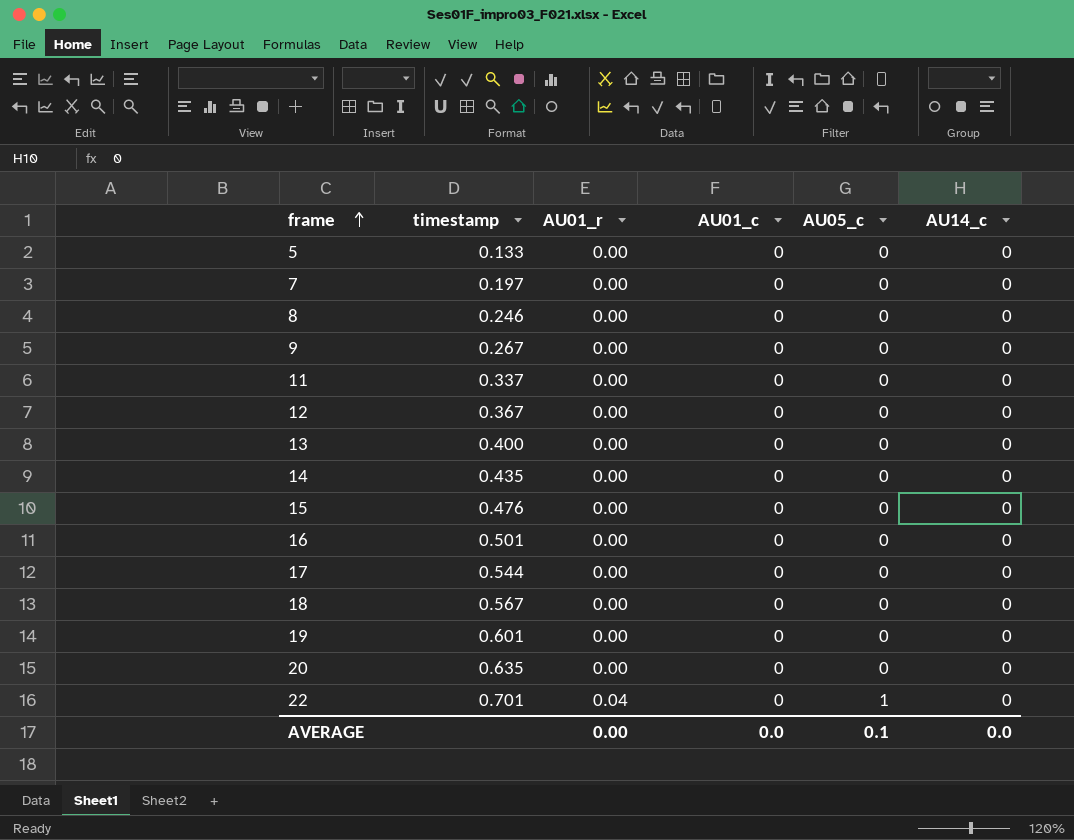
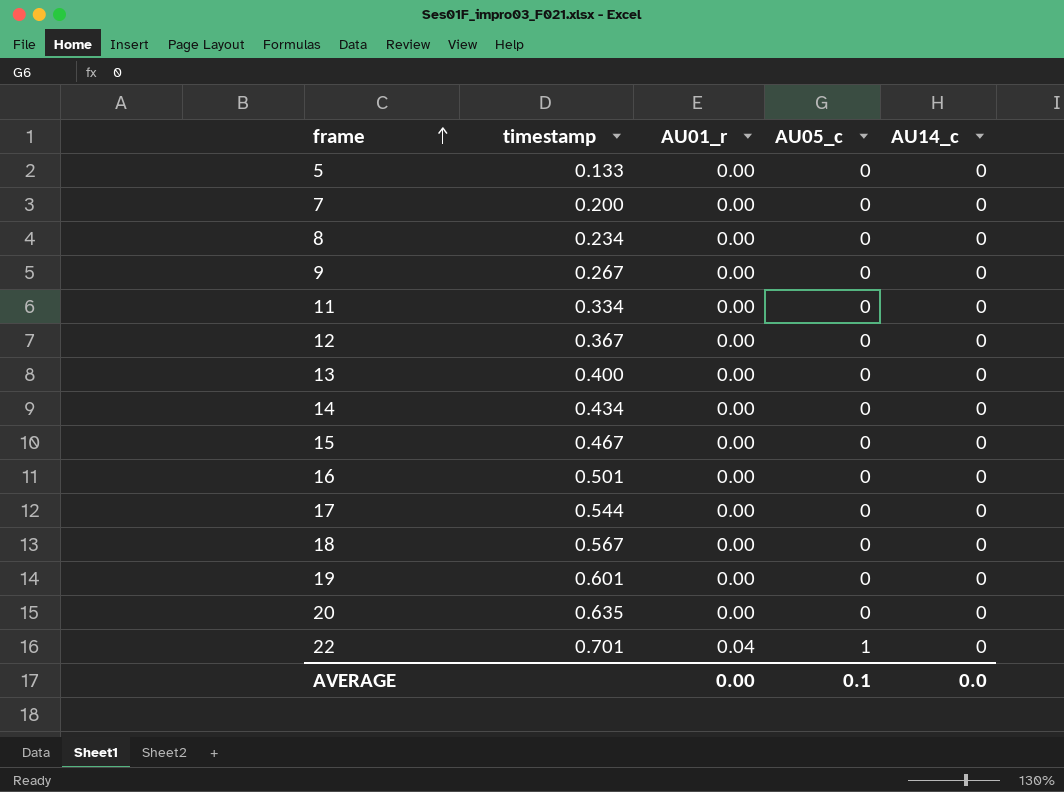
column AU01_c | position: 4 -> none
7 | timestamp: 0.197 -> 0.200
8 | timestamp: 0.246 -> 0.234
11 | timestamp: 0.337 -> 0.334
14 | timestamp: 0.435 -> 0.434
15 | timestamp: 0.476 -> 0.467

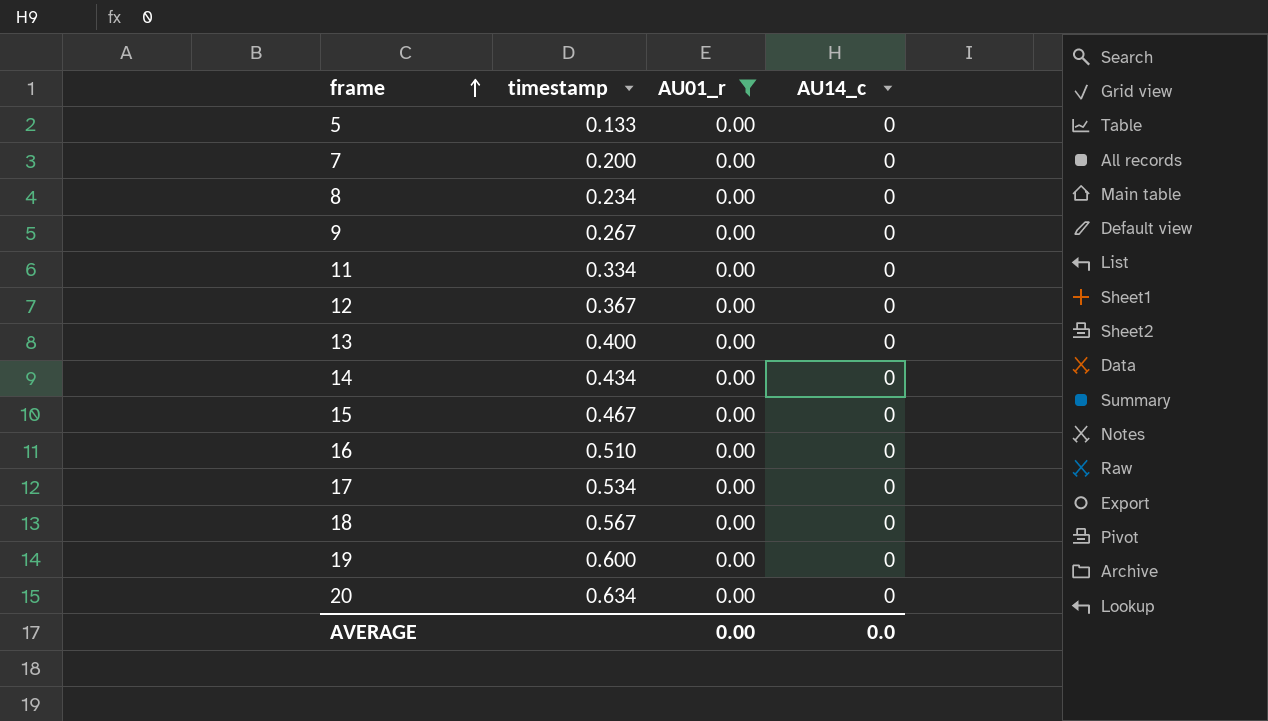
filter: none -> AU01_r = 0.00
column AU05_c | position: 4 -> none
16 | timestamp: 0.501 -> 0.510
17 | timestamp: 0.544 -> 0.534
19 | timestamp: 0.601 -> 0.600
20 | timestamp: 0.635 -> 0.634

